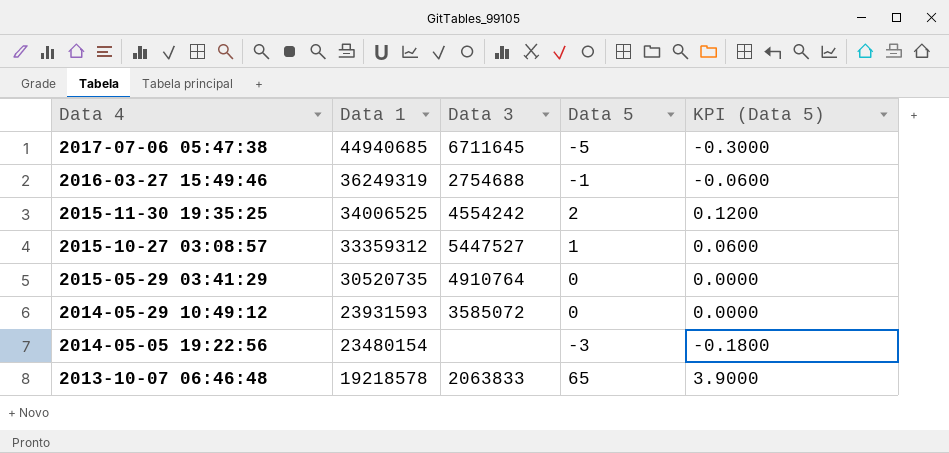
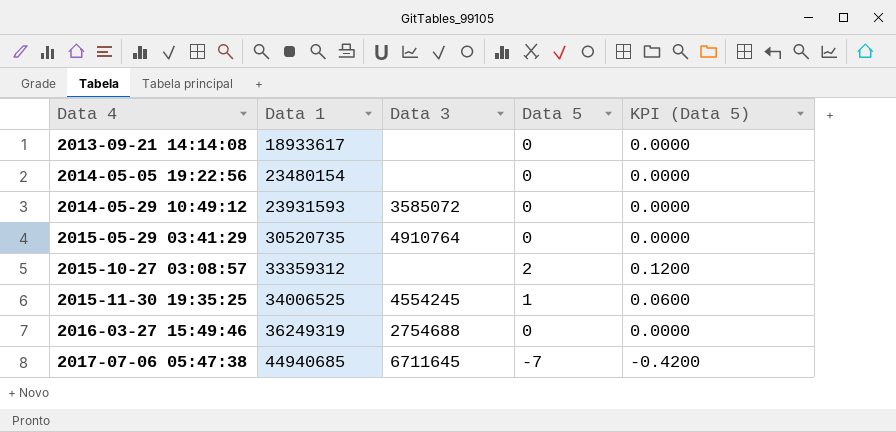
row order: Data 4 descending -> Data 4 ascending
row 2013-10-07 06:46:48: 19218578 | 2063833 | 65 | 3.9000 -> none
row 2013-09-21 14:14:08: none -> 18933617 | none | 0 | 0.0000
2014-05-05 19:22:56 | Data 5: -3 -> 0
2014-05-05 19:22:56 | KPI (Data 5): -0.1800 -> 0.0000
2015-10-27 03:08:57 | Data 3: 5447527 -> none
2015-10-27 03:08:57 | Data 5: 1 -> 2
2015-10-27 03:08:57 | KPI (Data 5): 0.0600 -> 0.1200
2015-11-30 19:35:25 | Data 3: 4554242 -> 4554245
2015-11-30 19:35:25 | Data 5: 2 -> 1
2015-11-30 19:35:25 | KPI (Data 5): 0.1200 -> 0.0600
2016-03-27 15:49:46 | Data 5: -1 -> 0
2016-03-27 15:49:46 | KPI (Data 5): -0.0600 -> 0.0000
2017-07-06 05:47:38 | Data 5: -5 -> -7
2017-07-06 05:47:38 | KPI (Data 5): -0.3000 -> -0.4200

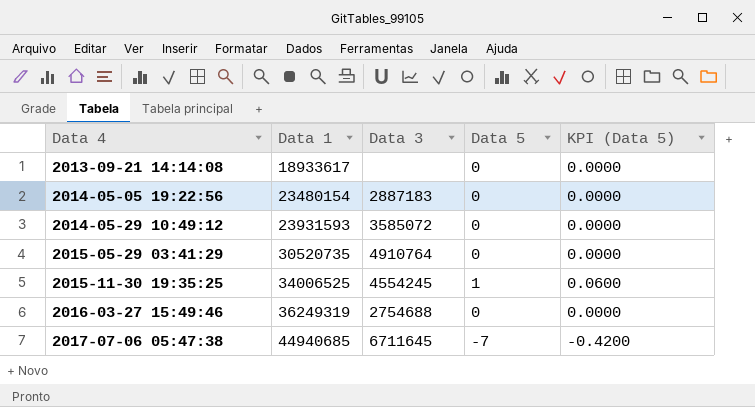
row 2015-10-27 03:08:57: 33359312 | none | 2 | 0.1200 -> none
2014-05-05 19:22:56 | Data 3: none -> 2887183

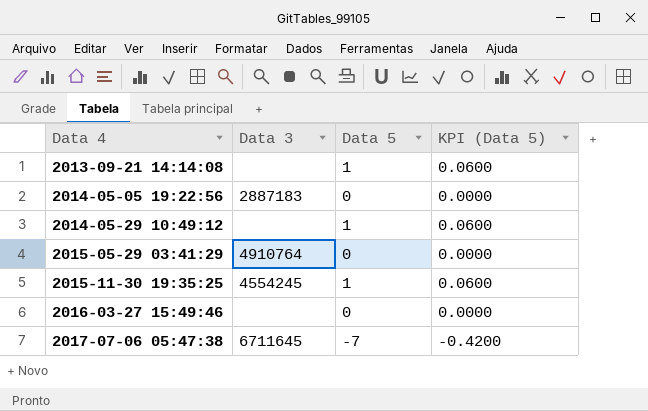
column Data 1 | position: 2 -> none
2013-09-21 14:14:08 | Data 5: 0 -> 1
2013-09-21 14:14:08 | KPI (Data 5): 0.0000 -> 0.0600
2014-05-29 10:49:12 | Data 3: 3585072 -> none
2014-05-29 10:49:12 | Data 5: 0 -> 1
2014-05-29 10:49:12 | KPI (Data 5): 0.0000 -> 0.0600
2016-03-27 15:49:46 | Data 3: 2754688 -> none

